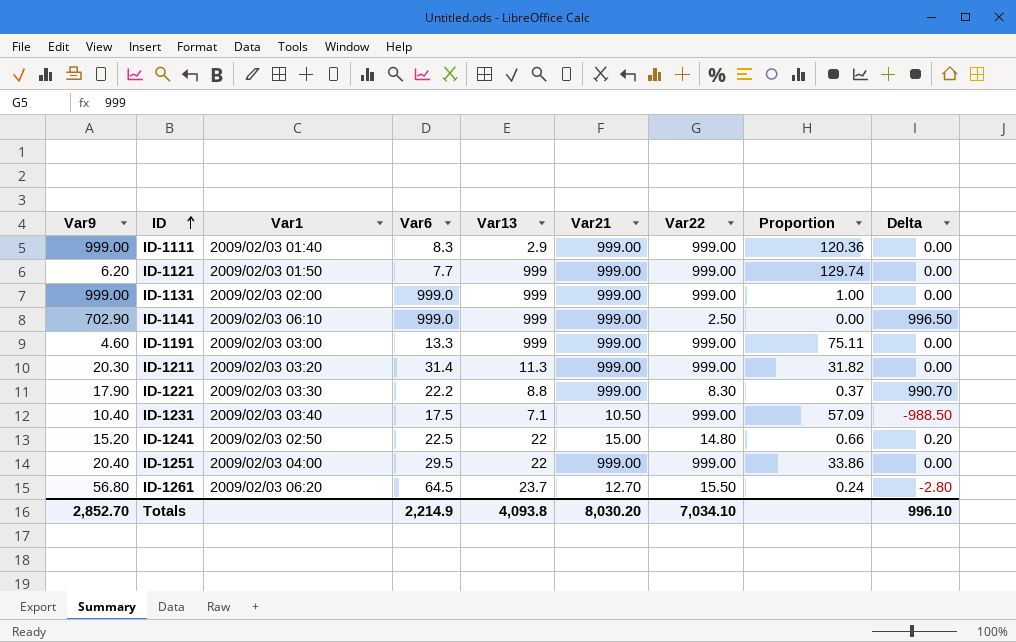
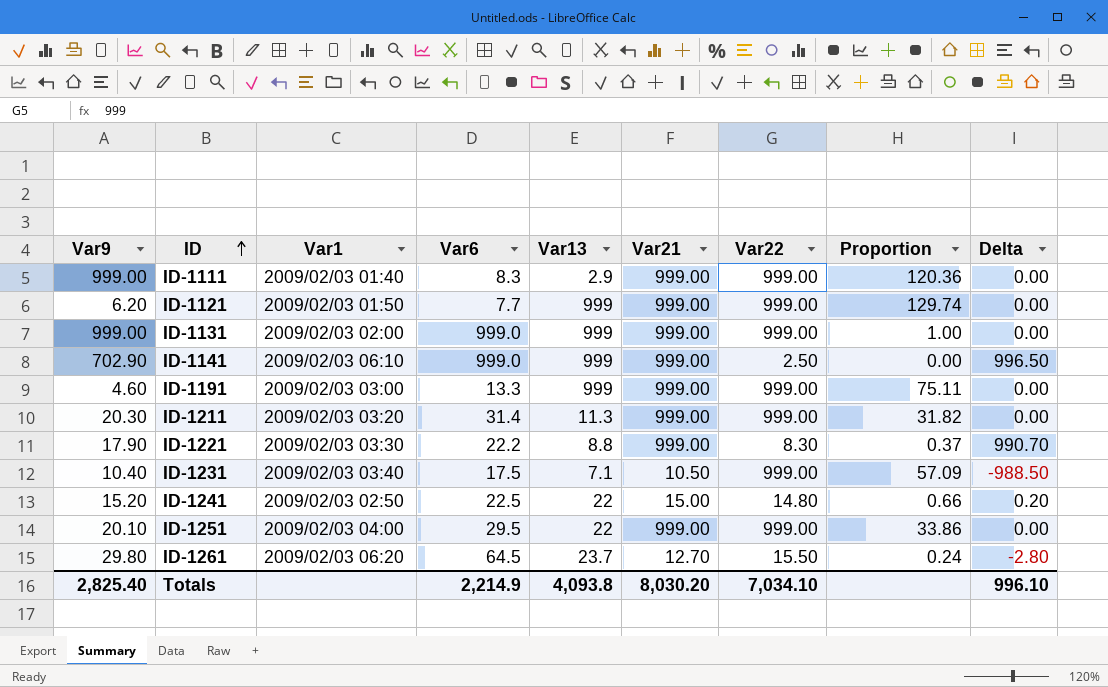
ID-1251 | Var9: 20.40 -> 20.10
ID-1261 | Var9: 56.80 -> 29.80
Totals | Var9: 2,852.70 -> 2,825.40

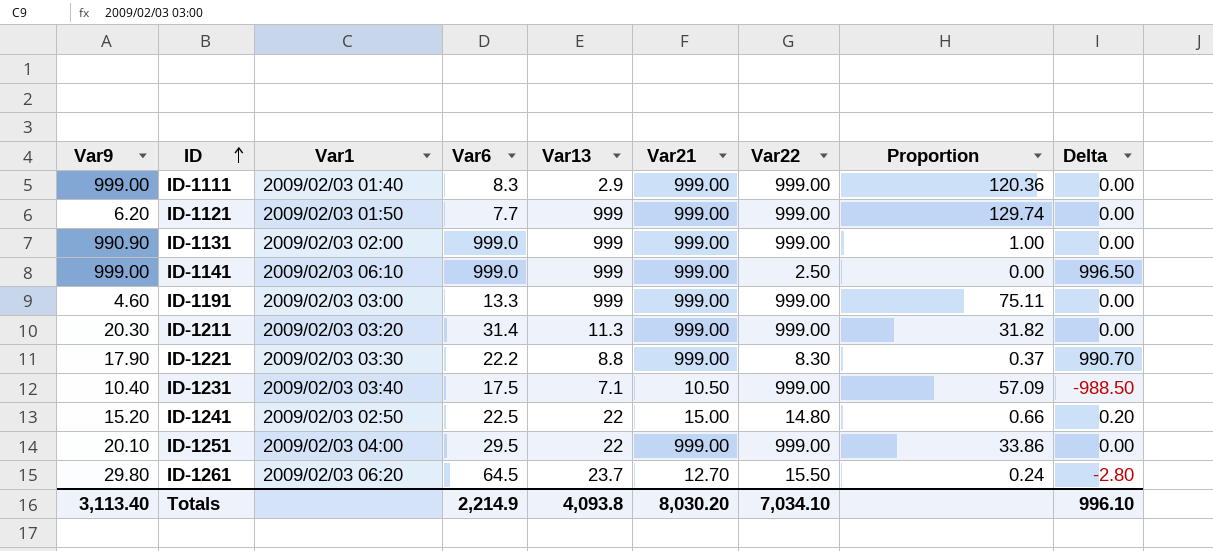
ID-1131 | Var9: 999.00 -> 990.90
ID-1141 | Var9: 702.90 -> 999.00
Totals | Var9: 2,825.40 -> 3,113.40

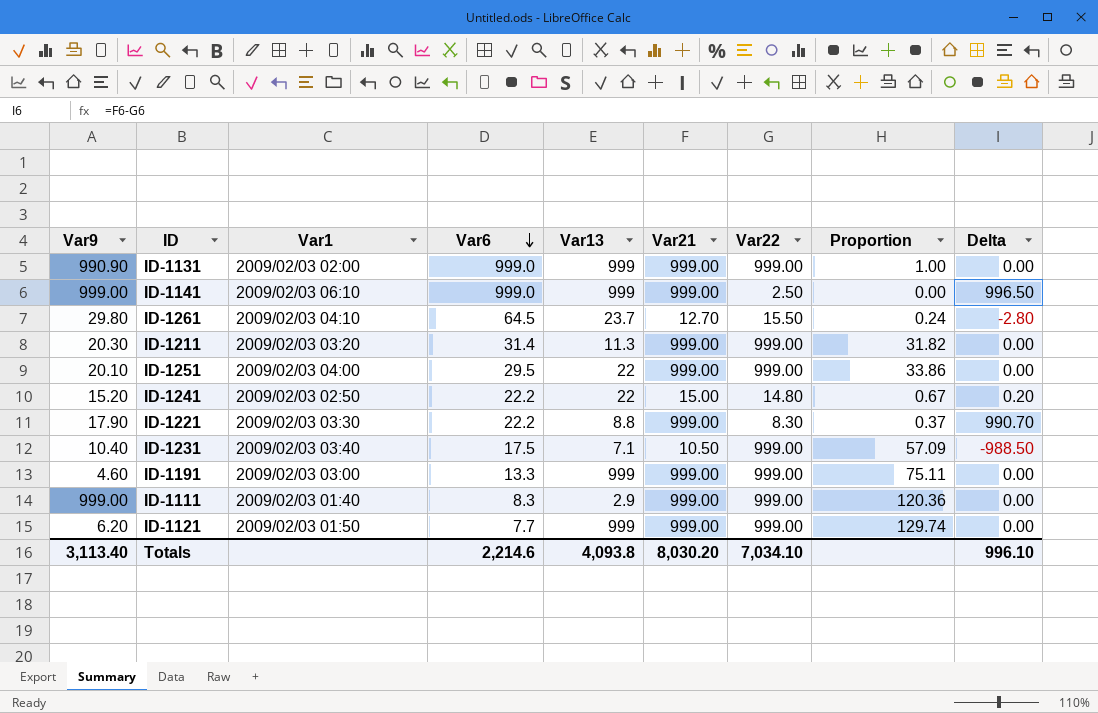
row order: ID ascending -> Var6 descending
ID-1261 | Var1: 2009/02/03 06:20 -> 2009/02/03 04:10
ID-1241 | Var6: 22.5 -> 22.2
ID-1241 | Proportion: 0.66 -> 0.67
Totals | Var6: 2,214.9 -> 2,214.6

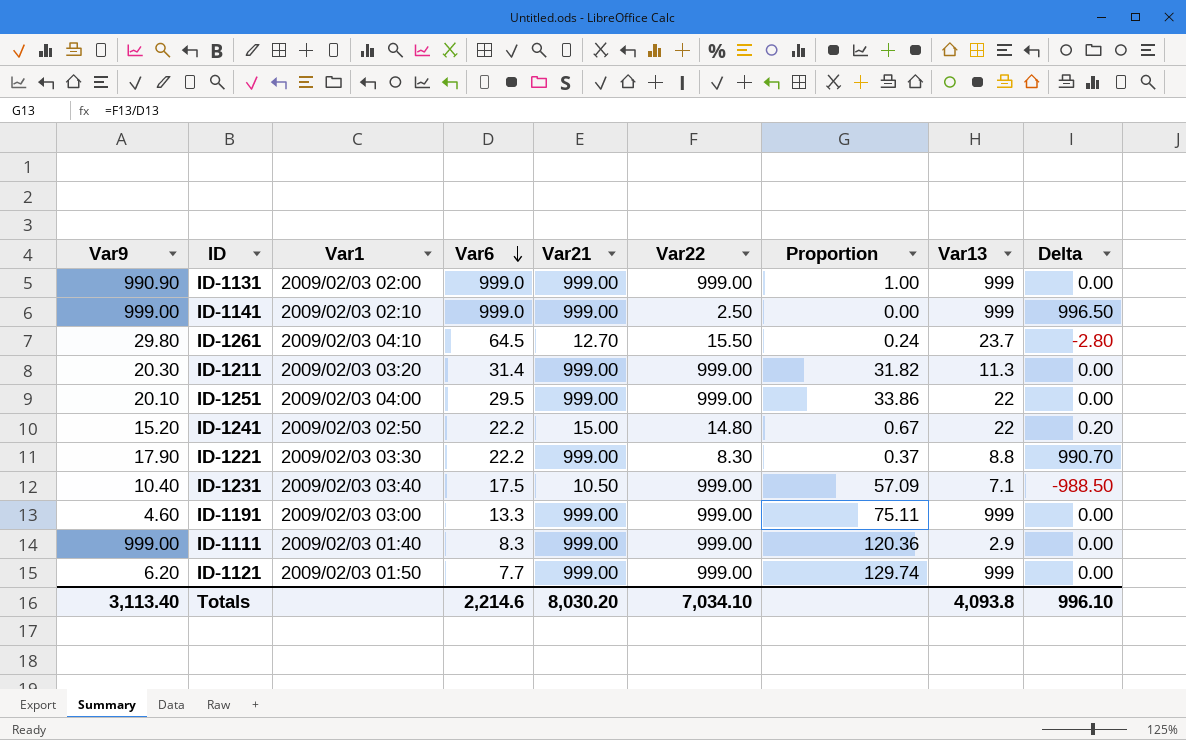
column Var13 | position: 5 -> 8
ID-1141 | Var1: 2009/02/03 06:10 -> 2009/02/03 02:10

